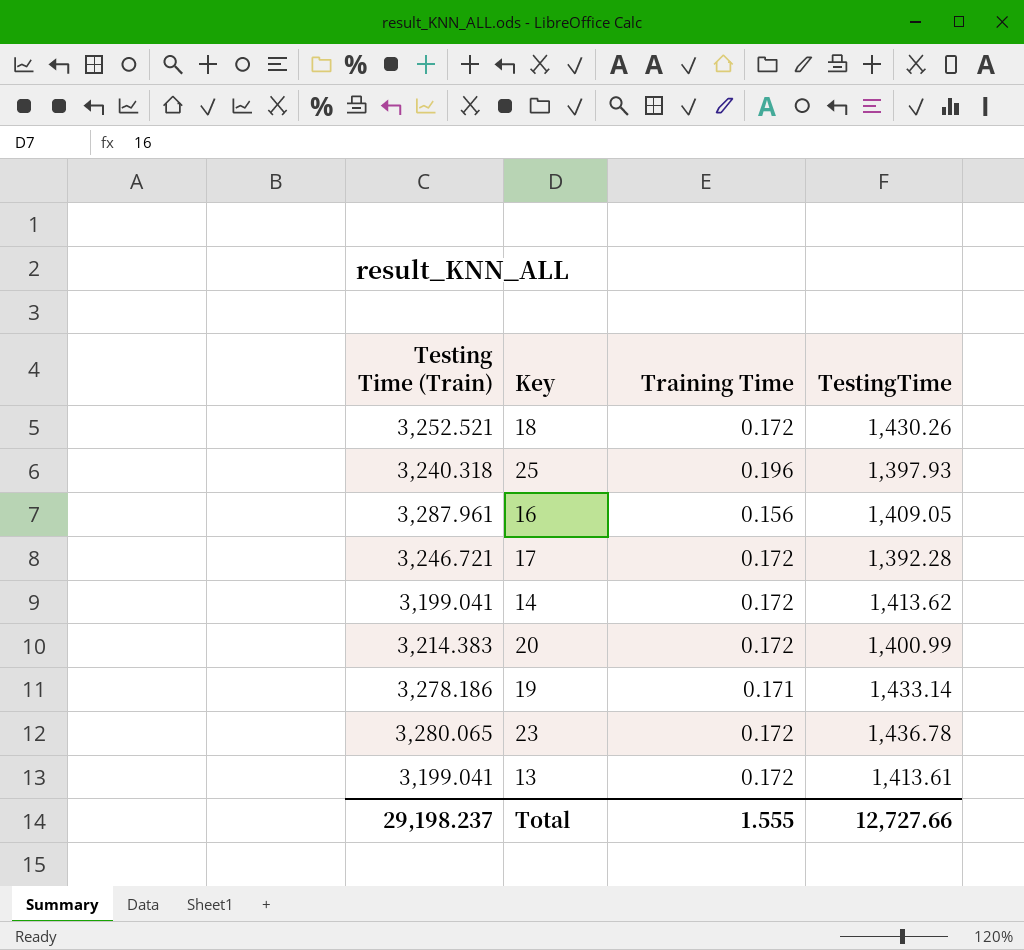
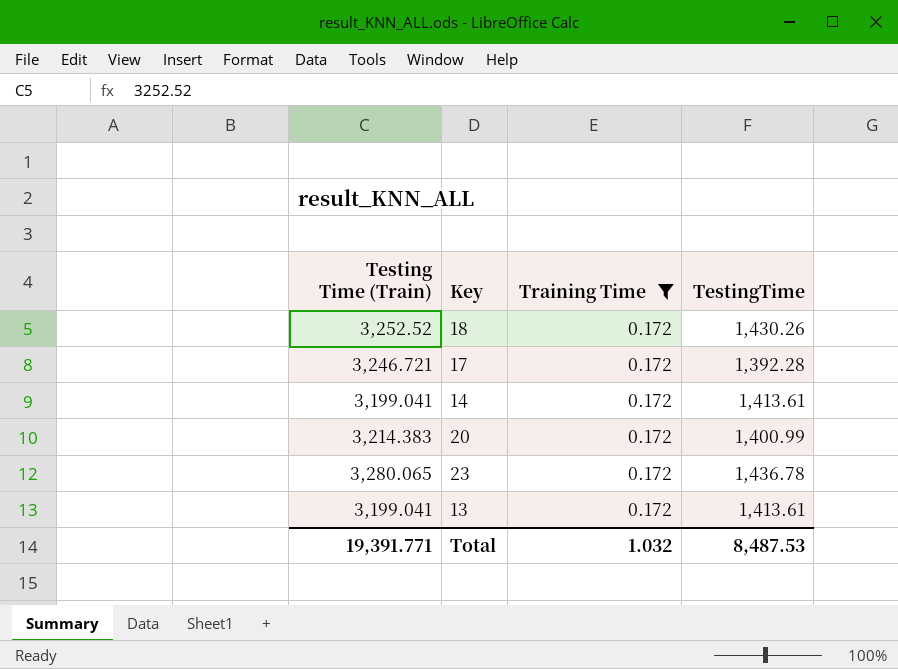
filter: none -> Training Time = 0.172
18 | Testing Time (Train): 3,252.521 -> 3,252.52
14 | TestingTime: 1,413.62 -> 1,413.61
Total | Testing Time (Train): 29,198.237 -> 19,391.771
Total | Training Time: 1.555 -> 1.032
Total | TestingTime: 12,727.66 -> 8,487.53

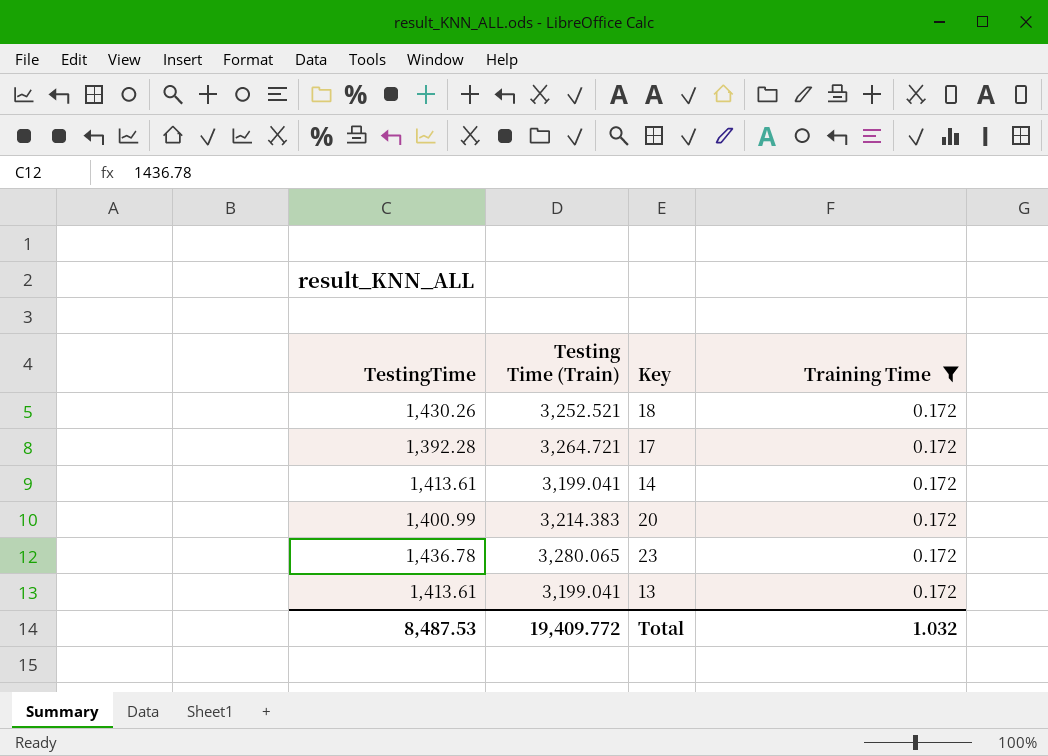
column TestingTime | position: 4 -> 1
18 | Testing Time (Train): 3,252.52 -> 3,252.521
17 | Testing Time (Train): 3,246.721 -> 3,264.721
Total | Testing Time (Train): 19,391.771 -> 19,409.772

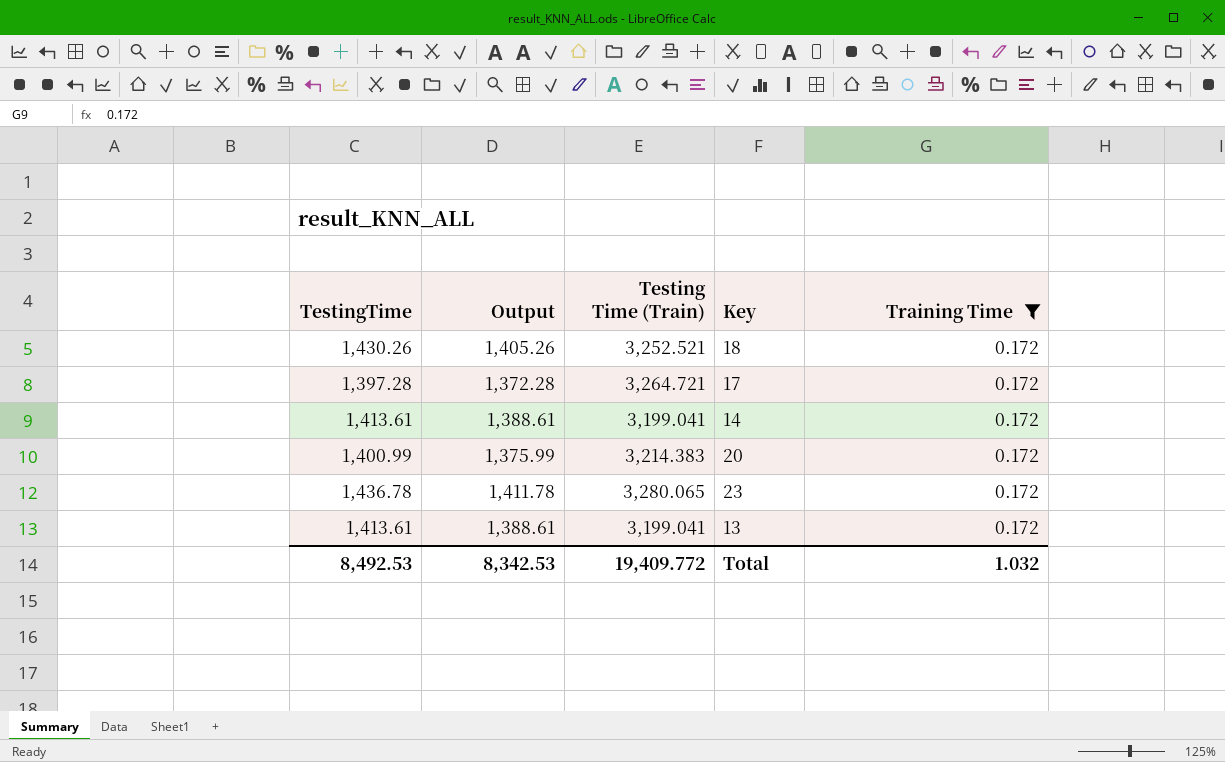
column Output | formula: none -> [TestingTime] - 25
17 | TestingTime: 1,392.28 -> 1,397.28
Total | TestingTime: 8,487.53 -> 8,492.53

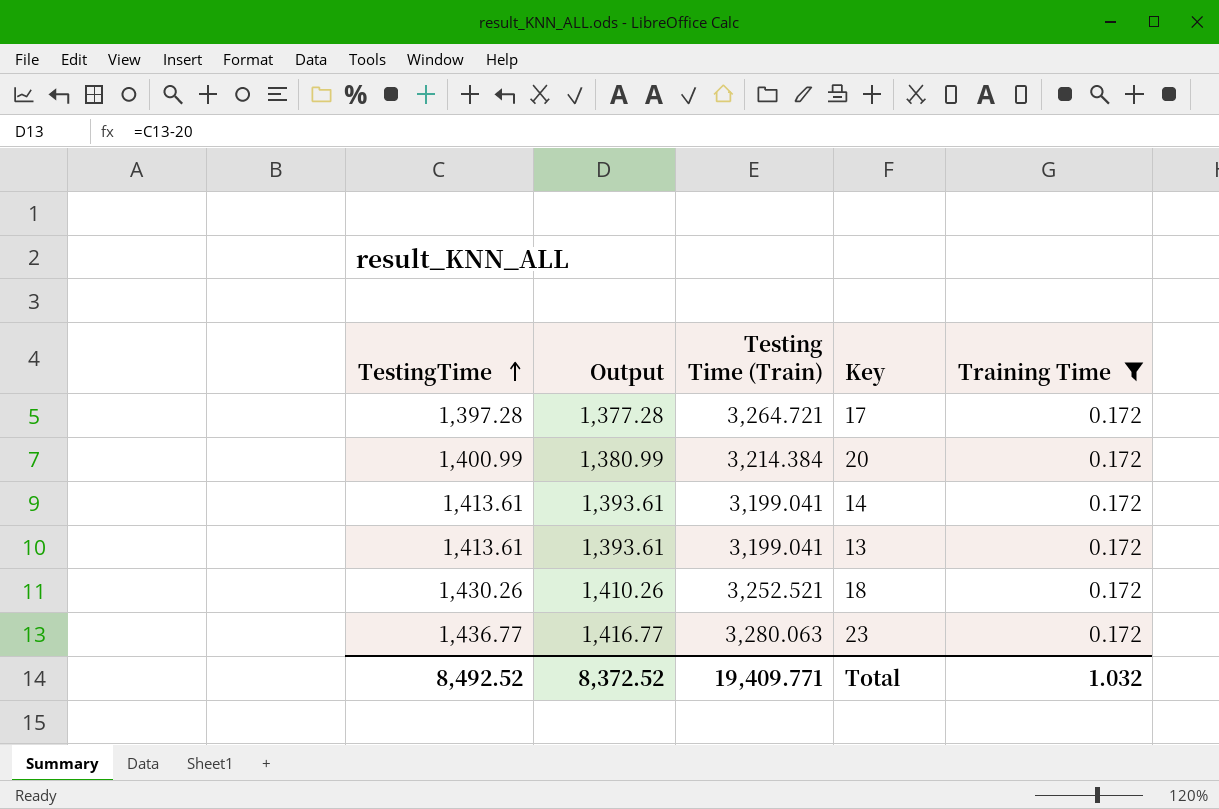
row order: none -> TestingTime ascending
column Output | formula: [TestingTime] - 25 -> [TestingTime] - 20
20 | Testing Time (Train): 3,214.383 -> 3,214.384
23 | TestingTime: 1,436.78 -> 1,436.77
23 | Testing Time (Train): 3,280.065 -> 3,280.063
Total | TestingTime: 8,492.53 -> 8,492.52
Total | Output: 8,342.53 -> 8,372.52
Total | Testing Time (Train): 19,409.772 -> 19,409.771

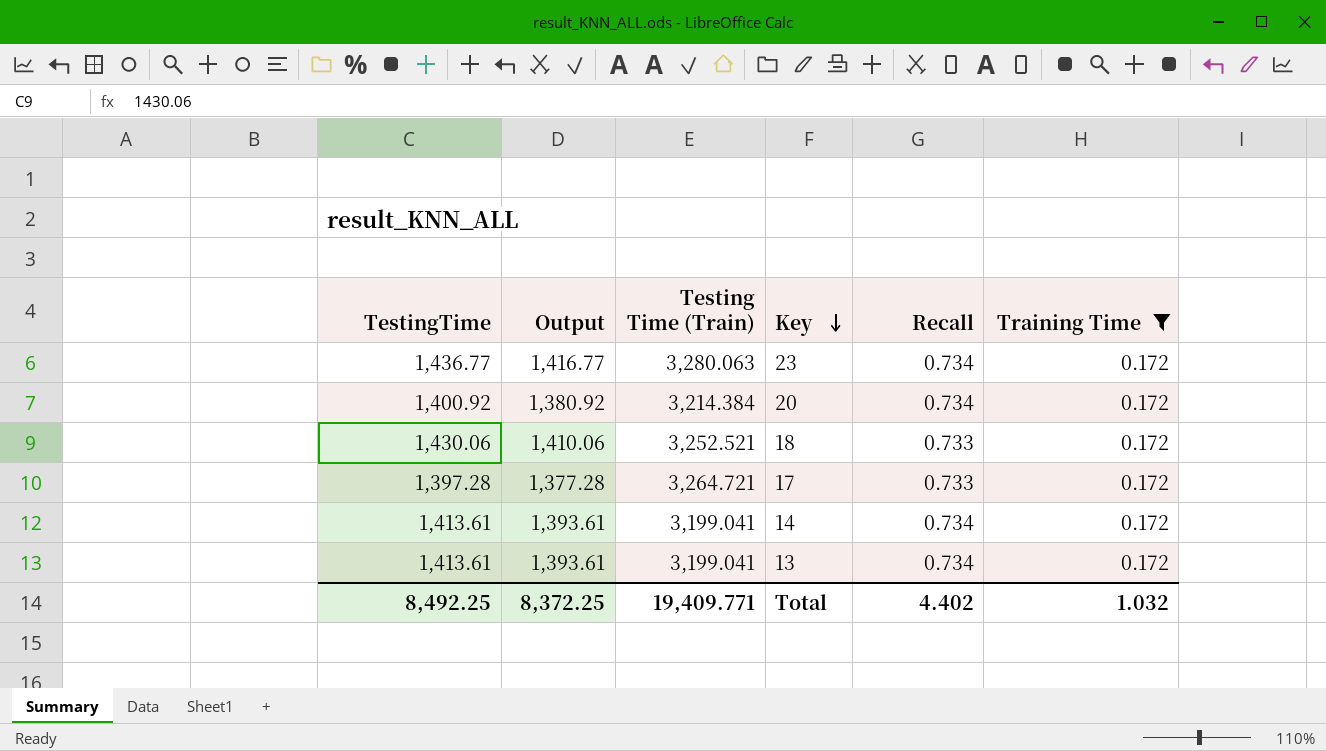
row order: TestingTime ascending -> Key descending
column Recall | position: none -> 5
20 | TestingTime: 1,400.99 -> 1,400.92
20 | Output: 1,380.99 -> 1,380.92
18 | TestingTime: 1,430.26 -> 1,430.06
18 | Output: 1,410.26 -> 1,410.06
Total | TestingTime: 8,492.52 -> 8,492.25
Total | Output: 8,372.52 -> 8,372.25

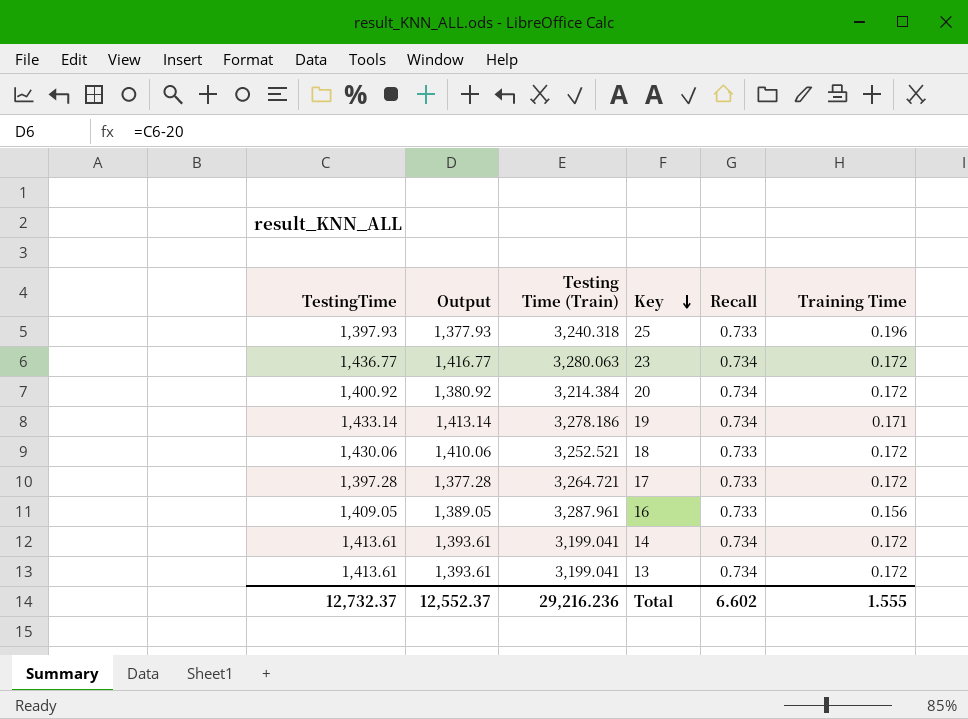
filter: Training Time = 0.172 -> none
Total | TestingTime: 8,492.25 -> 12,732.37
Total | Output: 8,372.25 -> 12,552.37
Total | Testing Time (Train): 19,409.771 -> 29,216.236
Total | Recall: 4.402 -> 6.602
Total | Training Time: 1.032 -> 1.555

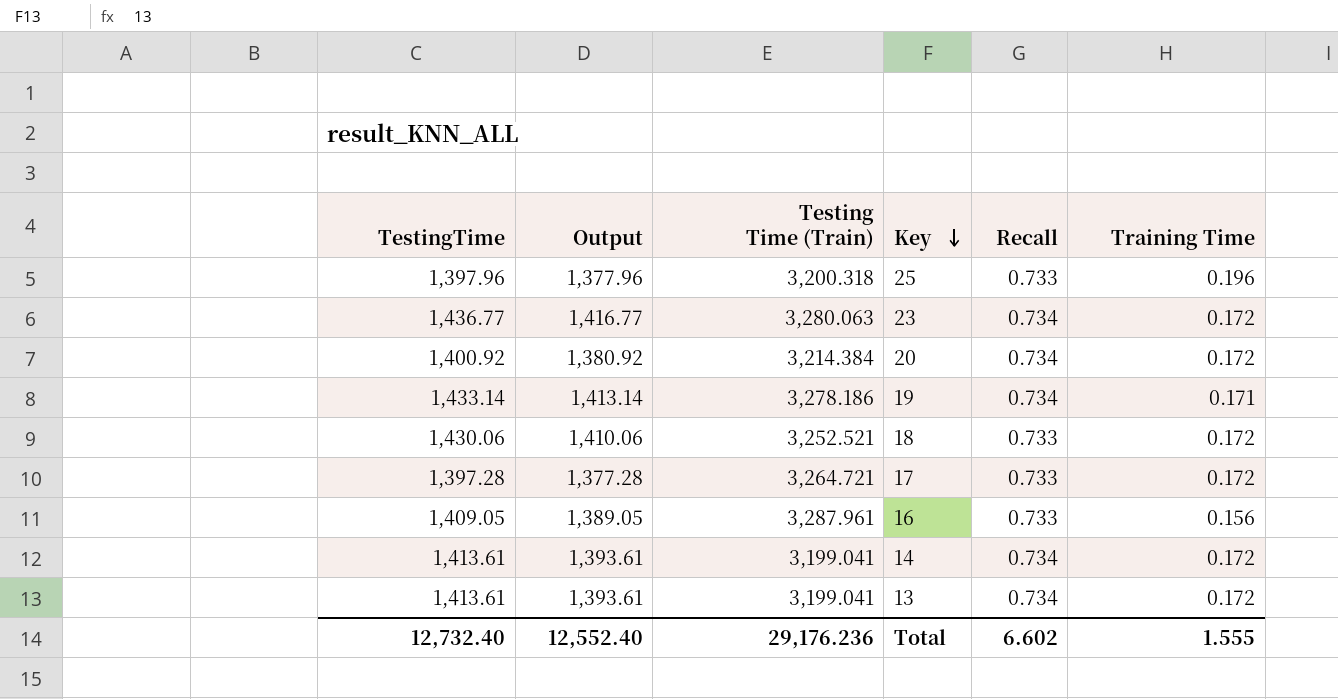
25 | TestingTime: 1,397.93 -> 1,397.96
25 | Output: 1,377.93 -> 1,377.96
25 | Testing Time (Train): 3,240.318 -> 3,200.318
Total | TestingTime: 12,732.37 -> 12,732.40
Total | Output: 12,552.37 -> 12,552.40
Total | Testing Time (Train): 29,216.236 -> 29,176.236

